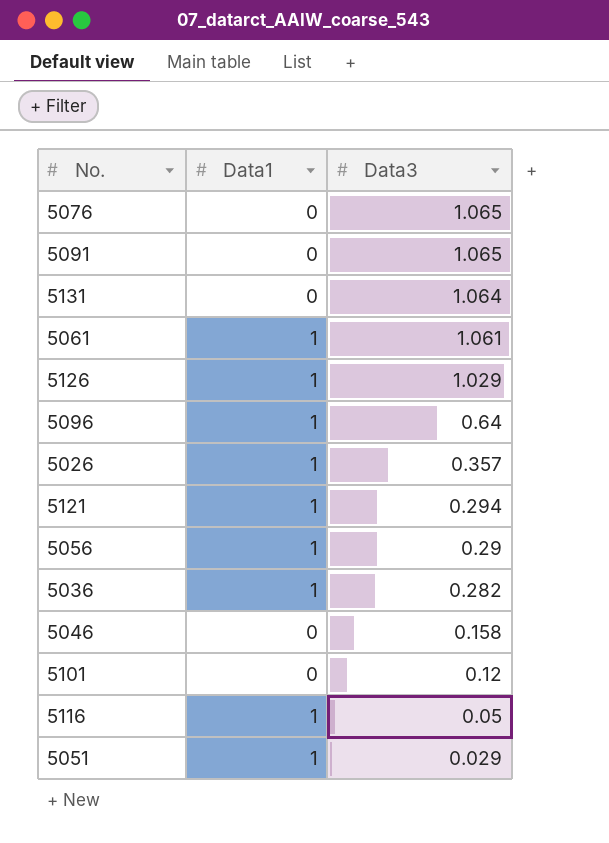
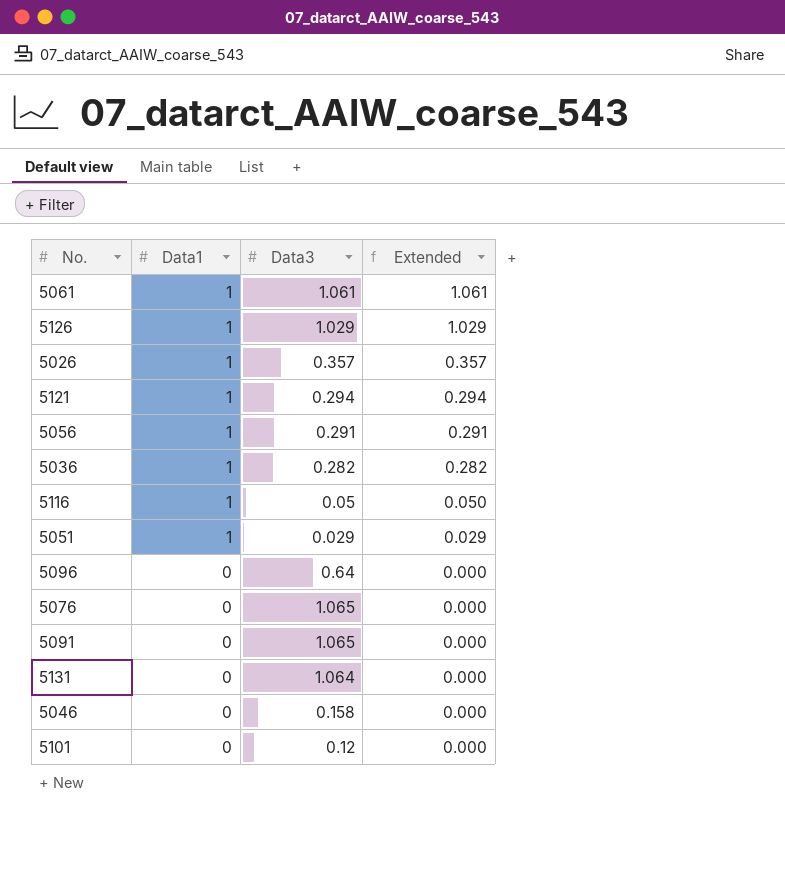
row order: Data3 descending -> Data1 descending
column Extended | formula: none -> [Data1] * [Data3]
5056 | Data3: 0.29 -> 0.291
5096 | Data1: 1 -> 0

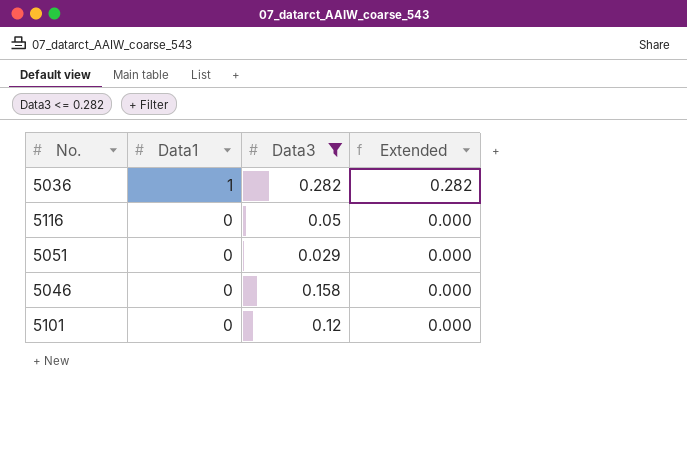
filter: none -> Data3 <= 0.282
5116 | Data1: 1 -> 0
5116 | Extended: 0.050 -> 0.000
5051 | Data1: 1 -> 0
5051 | Extended: 0.029 -> 0.000

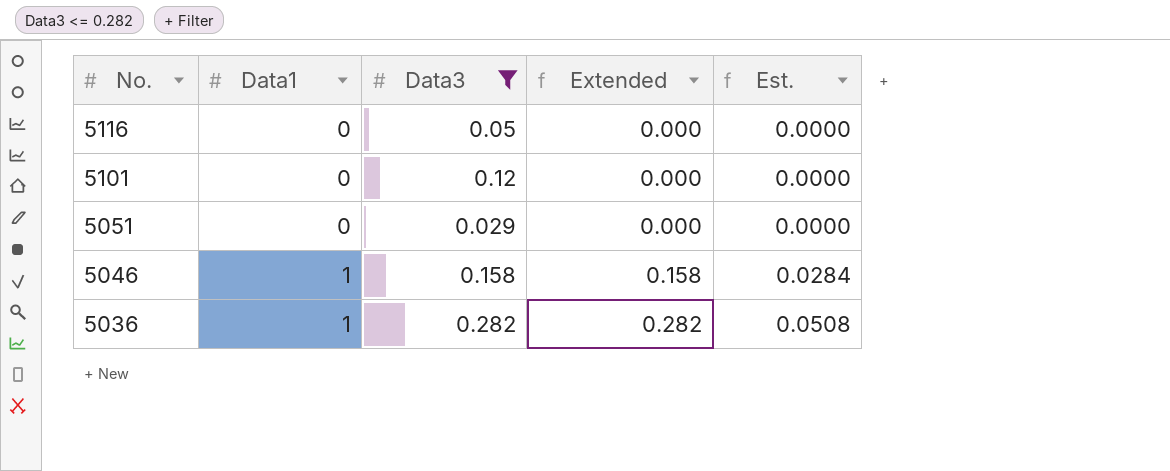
row order: Data1 descending -> No. descending
column Est. | formula: none -> [Extended] * 0.18
5046 | Data1: 0 -> 1
5046 | Extended: 0.000 -> 0.158

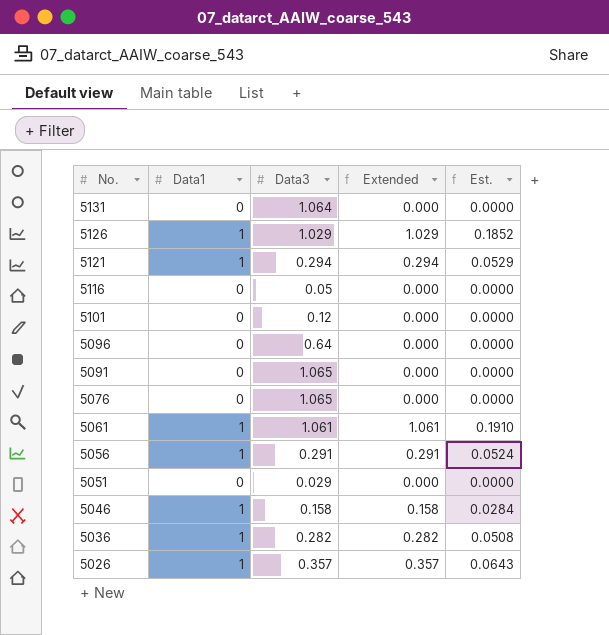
filter: Data3 <= 0.282 -> none

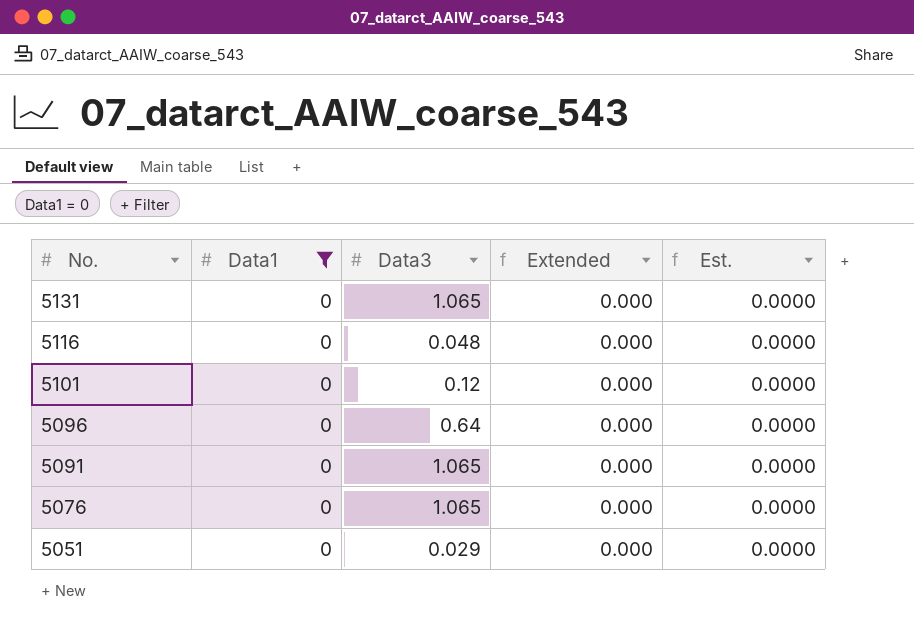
filter: none -> Data1 = 0
5131 | Data3: 1.064 -> 1.065
5116 | Data3: 0.05 -> 0.048

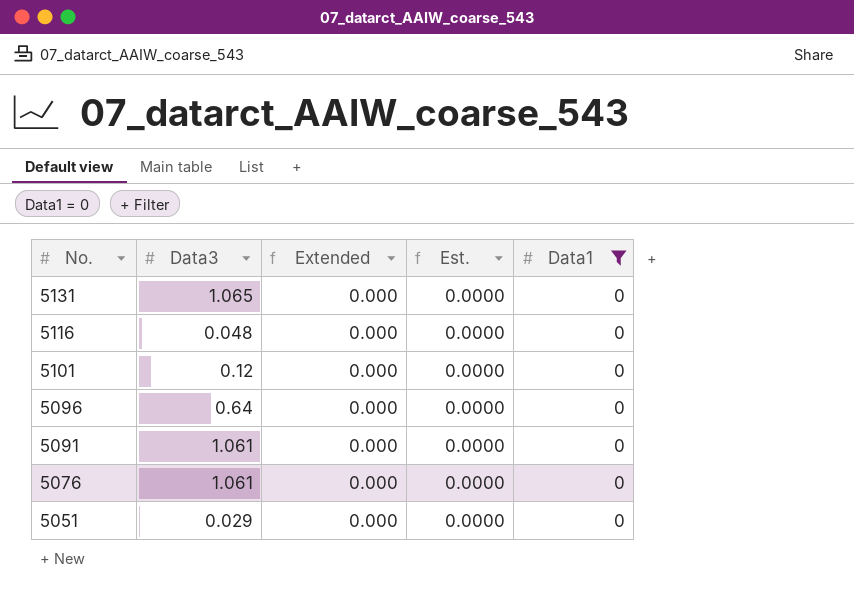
column Data1 | position: 2 -> 5
5091 | Data3: 1.065 -> 1.061
5076 | Data3: 1.065 -> 1.061

